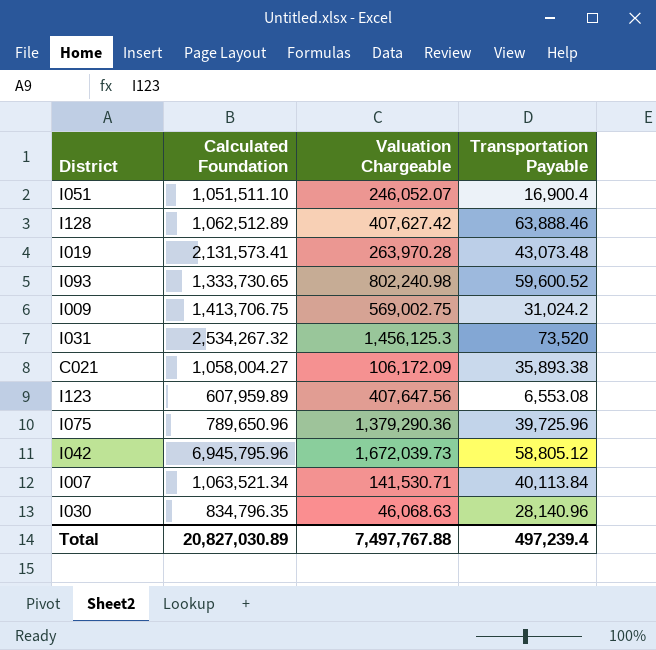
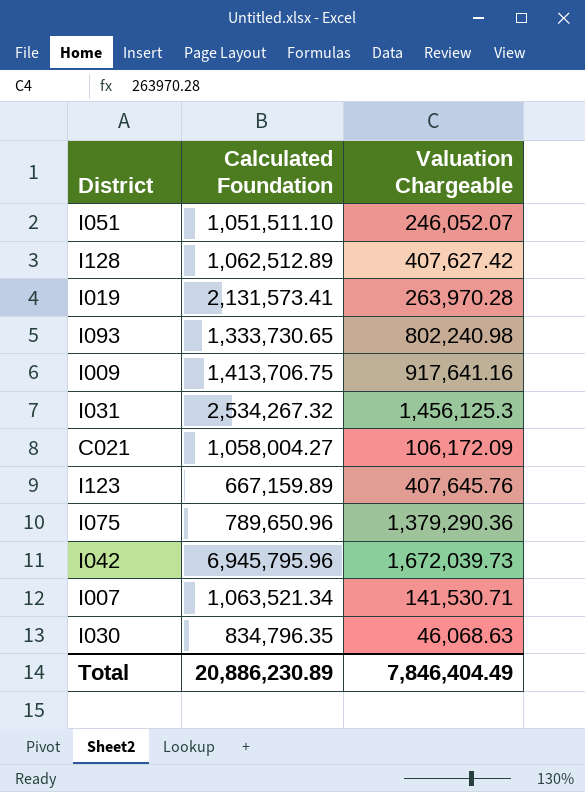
column Transportation Payable | position: 4 -> none
I009 | Valuation Chargeable: 569,002.75 -> 917,641.16
I123 | Calculated Foundation: 607,959.89 -> 667,159.89
I123 | Valuation Chargeable: 407,647.56 -> 407,645.76
Total | Calculated Foundation: 20,827,030.89 -> 20,886,230.89
Total | Valuation Chargeable: 7,497,767.88 -> 7,846,404.49

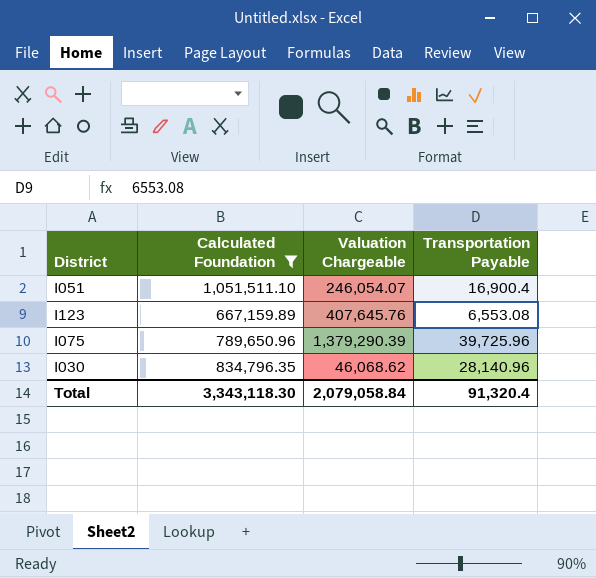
filter: none -> Calculated Foundation <= 1,051,511.10
column Transportation Payable | position: none -> 4
I051 | Valuation Chargeable: 246,052.07 -> 246,054.07
I075 | Valuation Chargeable: 1,379,290.36 -> 1,379,290.39
I030 | Valuation Chargeable: 46,068.63 -> 46,068.62
Total | Calculated Foundation: 20,886,230.89 -> 3,343,118.30
Total | Valuation Chargeable: 7,846,404.49 -> 2,079,058.84

